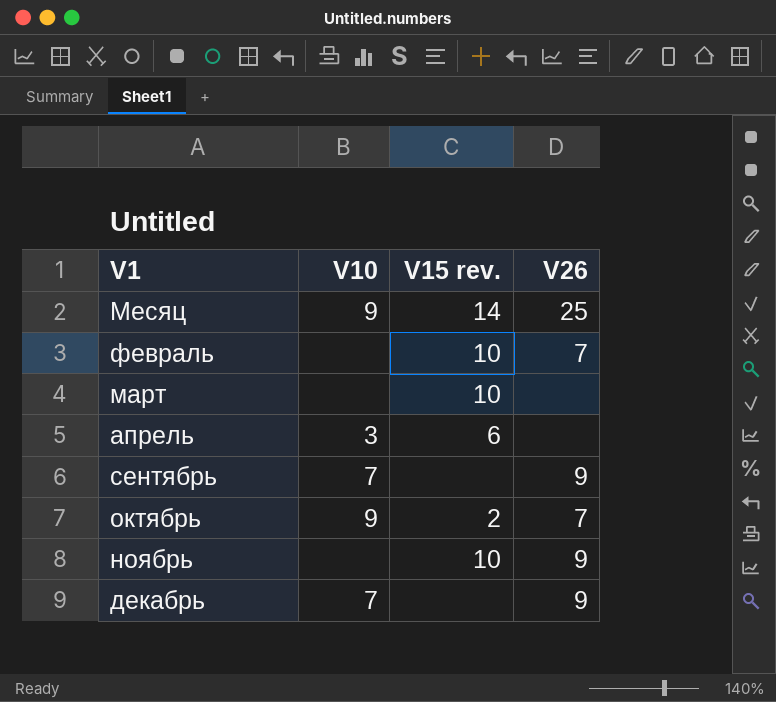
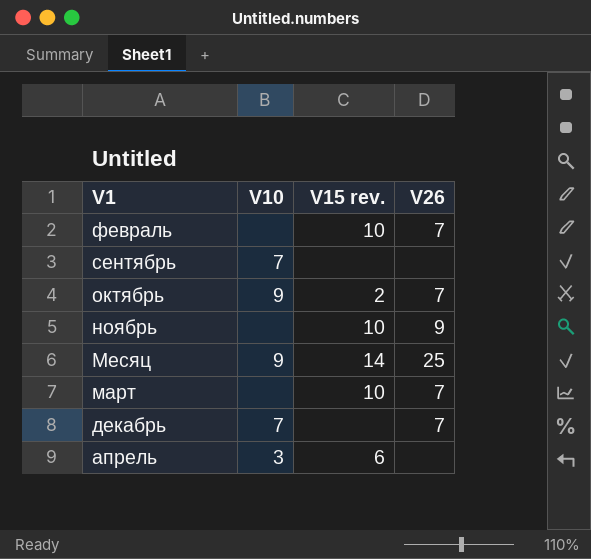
row order: none -> V1 descending
сентябрь | V26: 9 -> none
март | V26: none -> 7
декабрь | V26: 9 -> 7

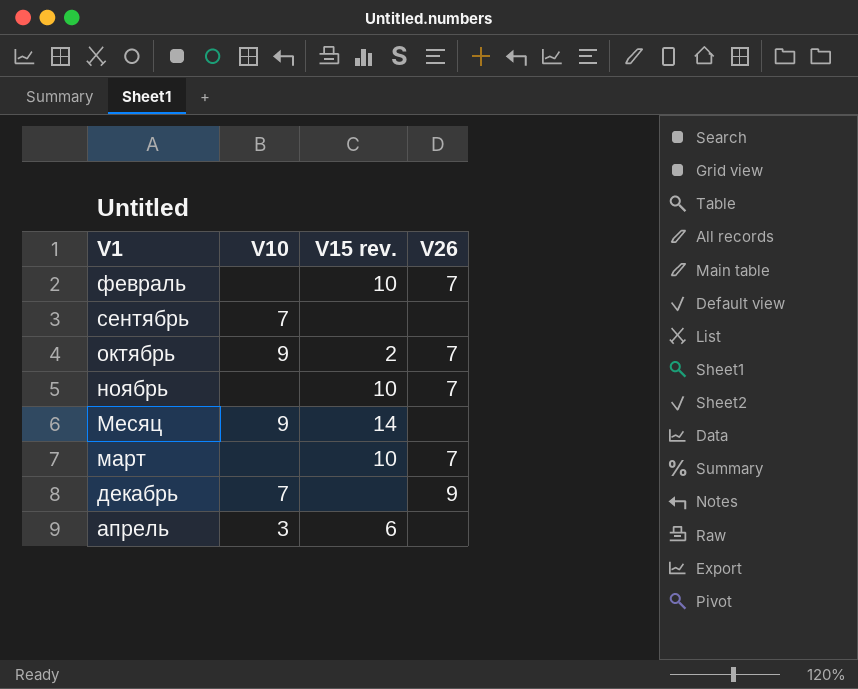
ноябрь | V26: 9 -> 7
Месяц | V26: 25 -> none
декабрь | V26: 7 -> 9

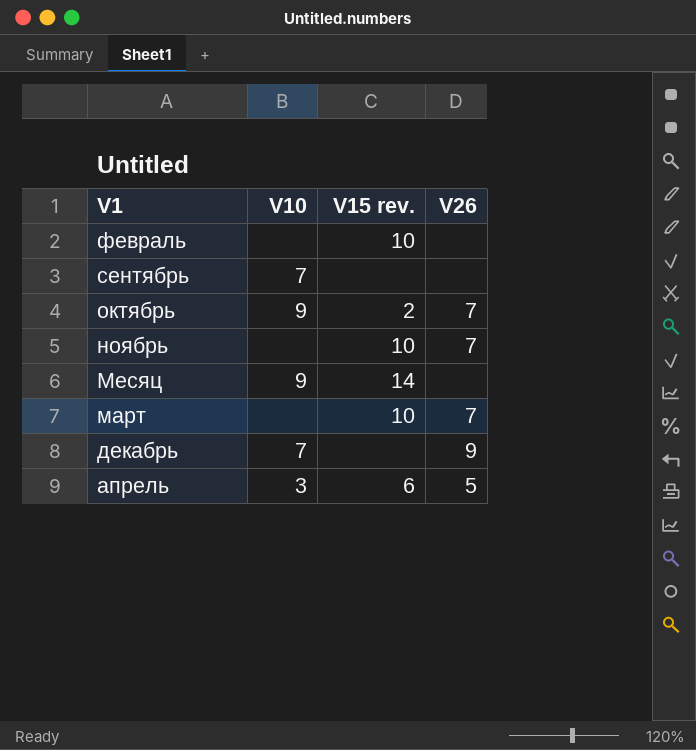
февраль | V26: 7 -> none
апрель | V26: none -> 5

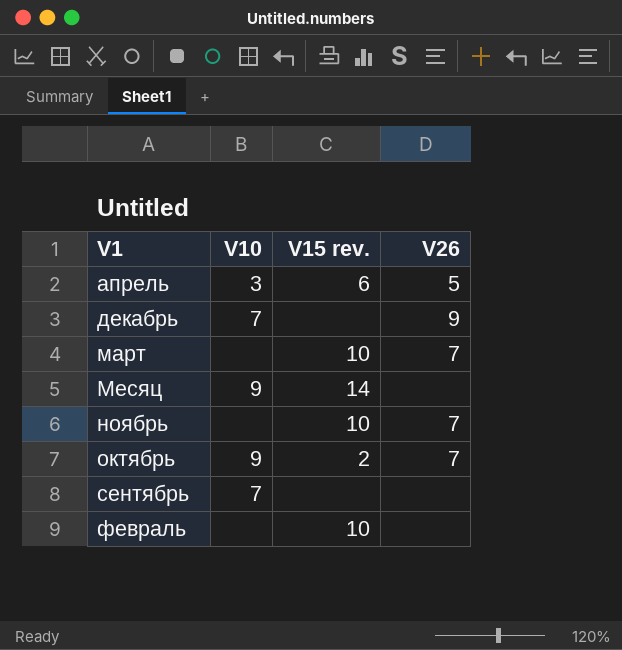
row order: V1 descending -> V1 ascending

